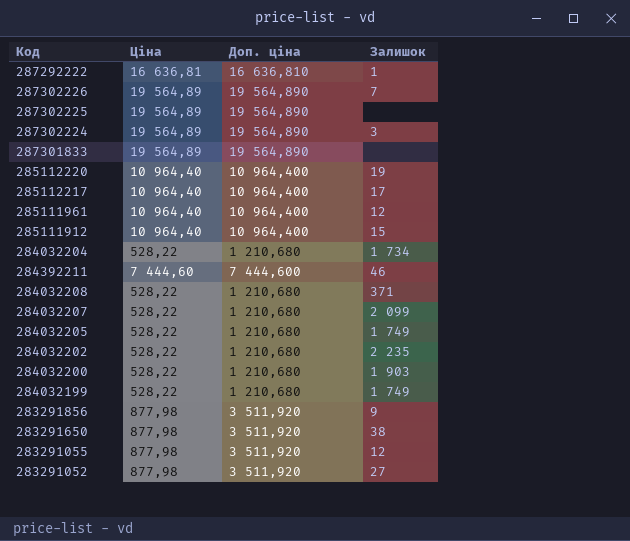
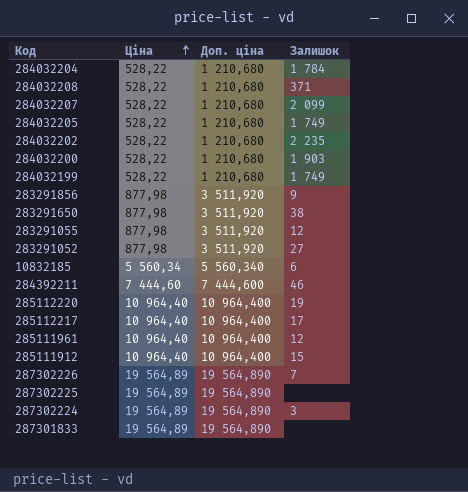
row order: none -> Ціна ascending
row 287292222: 16 636,81 | 16 636,810 | 1 -> none
284032204 | Залишок: 1 734 -> 1 784
row 10832185: none -> 5 560,34 | 5 560,340 | 6

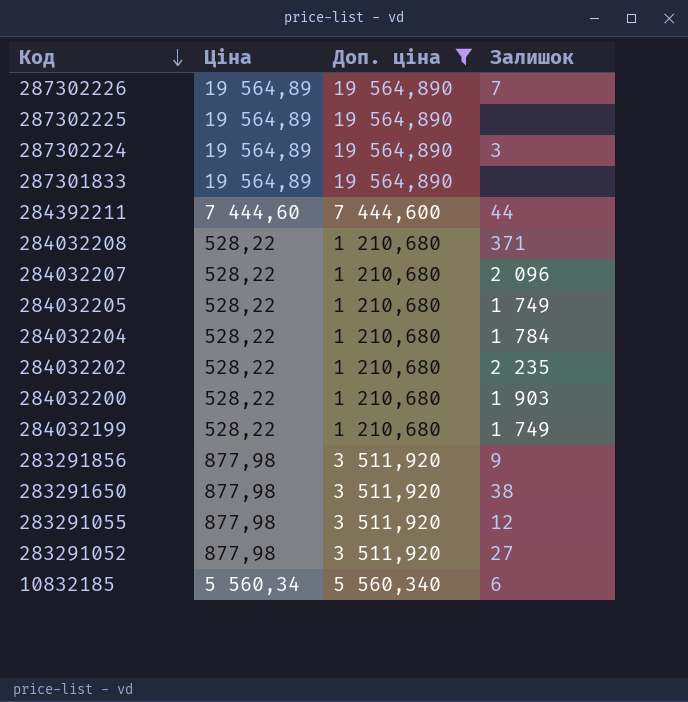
filter: none -> Доп. ціна != 10 964,400
row order: Ціна ascending -> Код descending
284392211 | Залишок: 46 -> 44
284032207 | Залишок: 2 099 -> 2 096

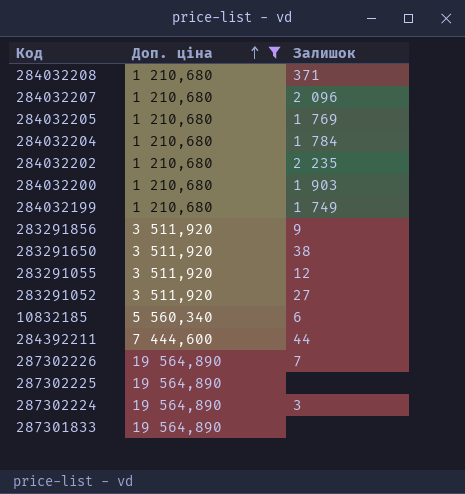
row order: Код descending -> Доп. ціна ascending
column Ціна | position: 2 -> none
284032205 | Залишок: 1 749 -> 1 769

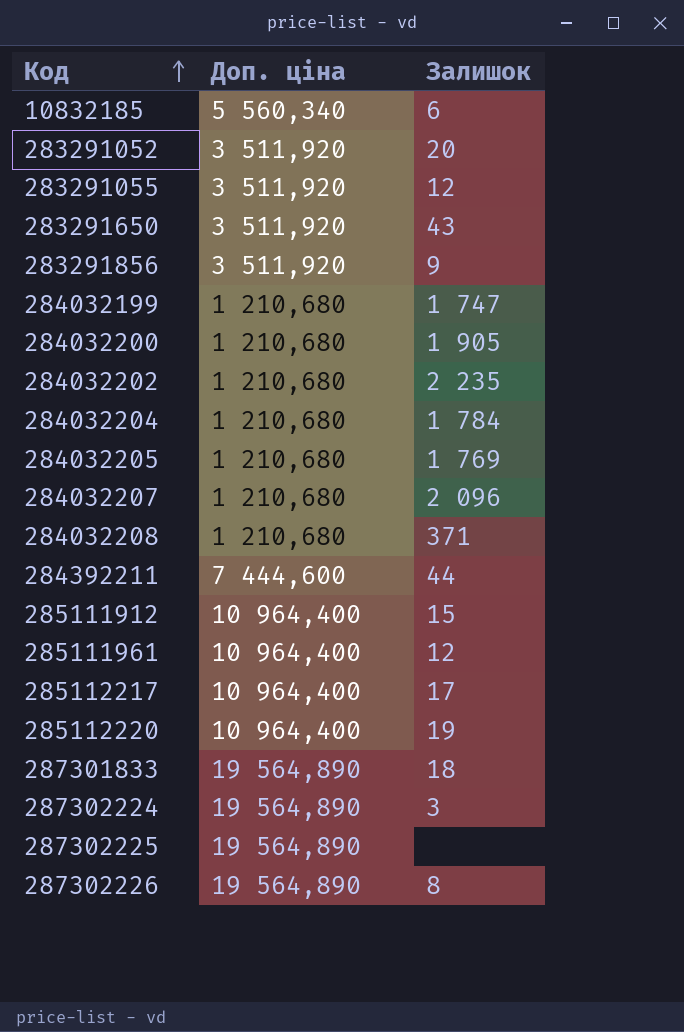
filter: Доп. ціна != 10 964,400 -> none
row order: Доп. ціна ascending -> Код ascending
283291052 | Залишок: 27 -> 20
283291650 | Залишок: 38 -> 43
284032199 | Залишок: 1 749 -> 1 747
284032200 | Залишок: 1 903 -> 1 905
287301833 | Залишок: none -> 18
287302226 | Залишок: 7 -> 8

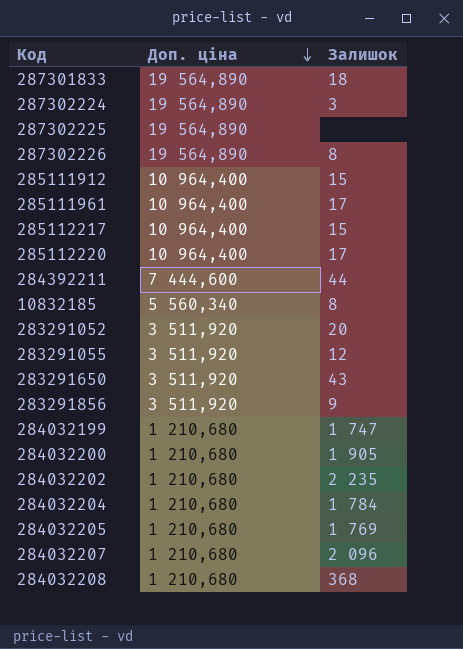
row order: Код ascending -> Доп. ціна descending
285111961 | Залишок: 12 -> 17
285112217 | Залишок: 17 -> 15
285112220 | Залишок: 19 -> 17
10832185 | Залишок: 6 -> 8
284032208 | Залишок: 371 -> 368

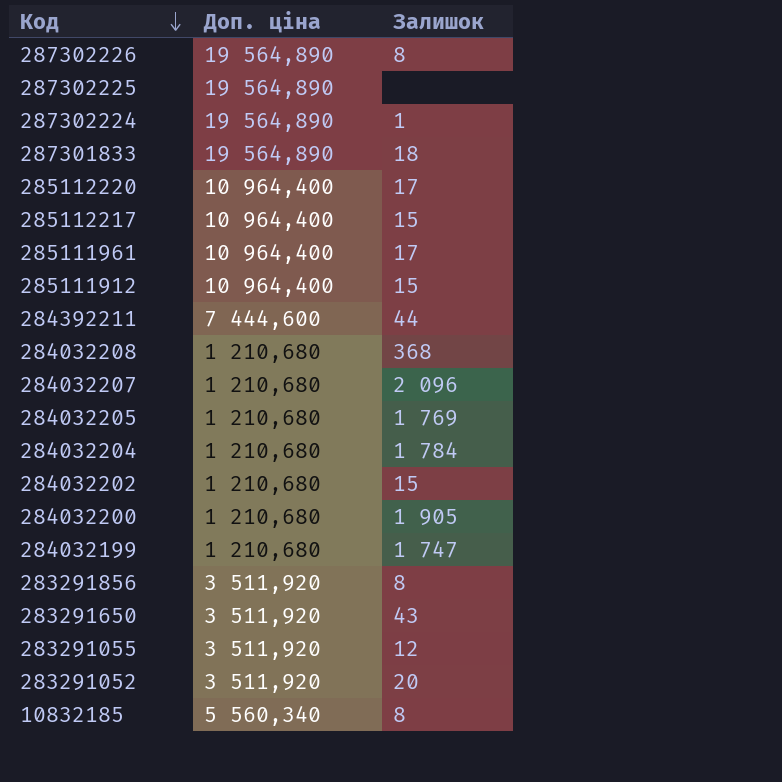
row order: Доп. ціна descending -> Код descending
287302224 | Залишок: 3 -> 1
284032202 | Залишок: 2 235 -> 15
283291856 | Залишок: 9 -> 8

